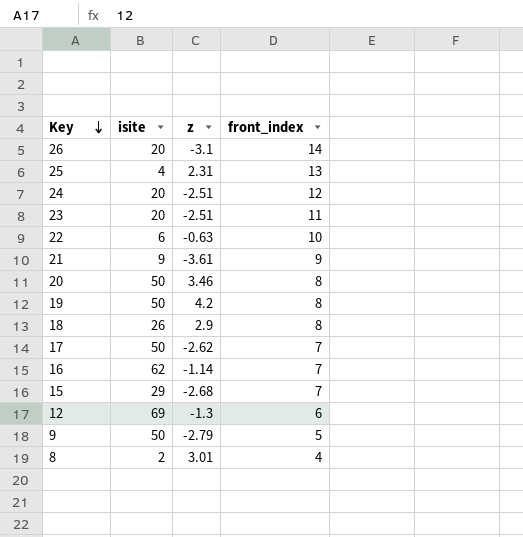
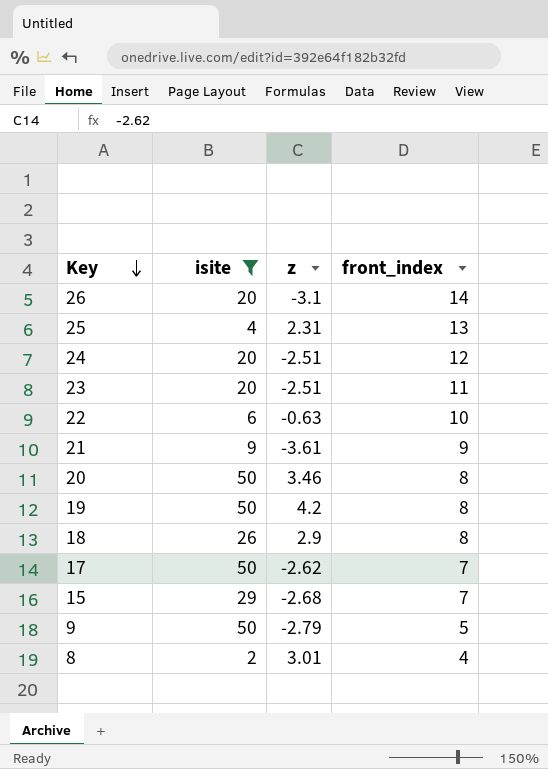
filter: none -> isite <= 50

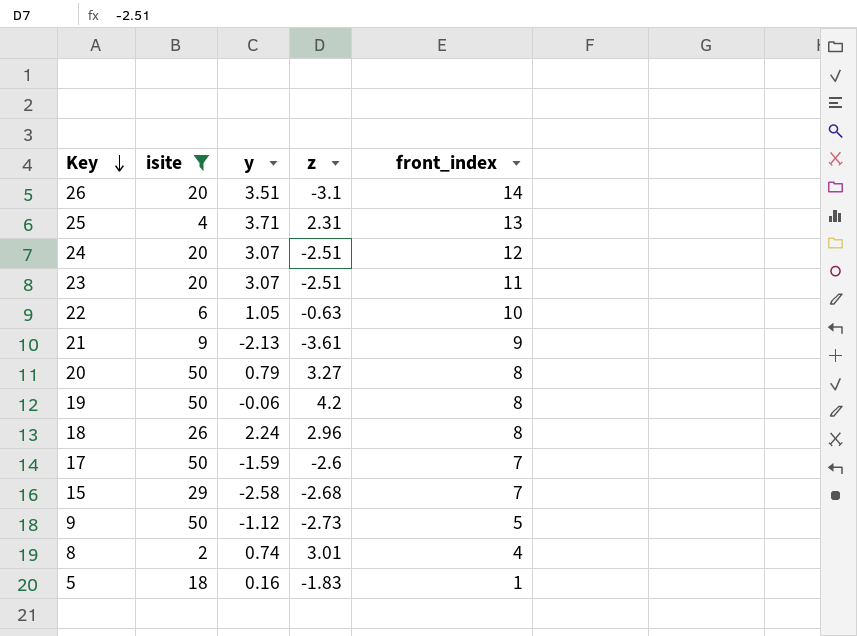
column y | position: none -> 3
20 | z: 3.46 -> 3.27
18 | z: 2.9 -> 2.96
17 | z: -2.62 -> -2.6
9 | z: -2.79 -> -2.73
row 5: none -> 18 | 0.16 | -1.83 | 1

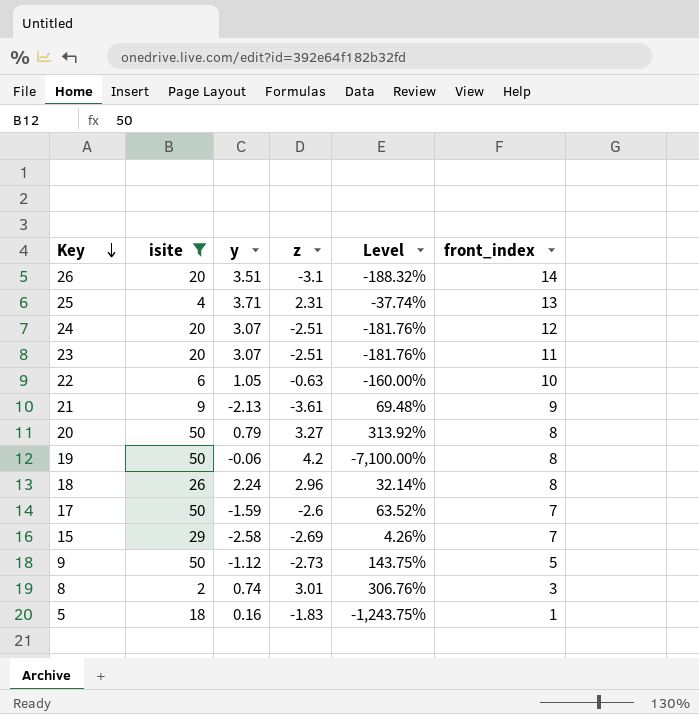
column Level | formula: none -> ([z] - [y]) / [y]
15 | z: -2.68 -> -2.69
8 | front_index: 4 -> 3

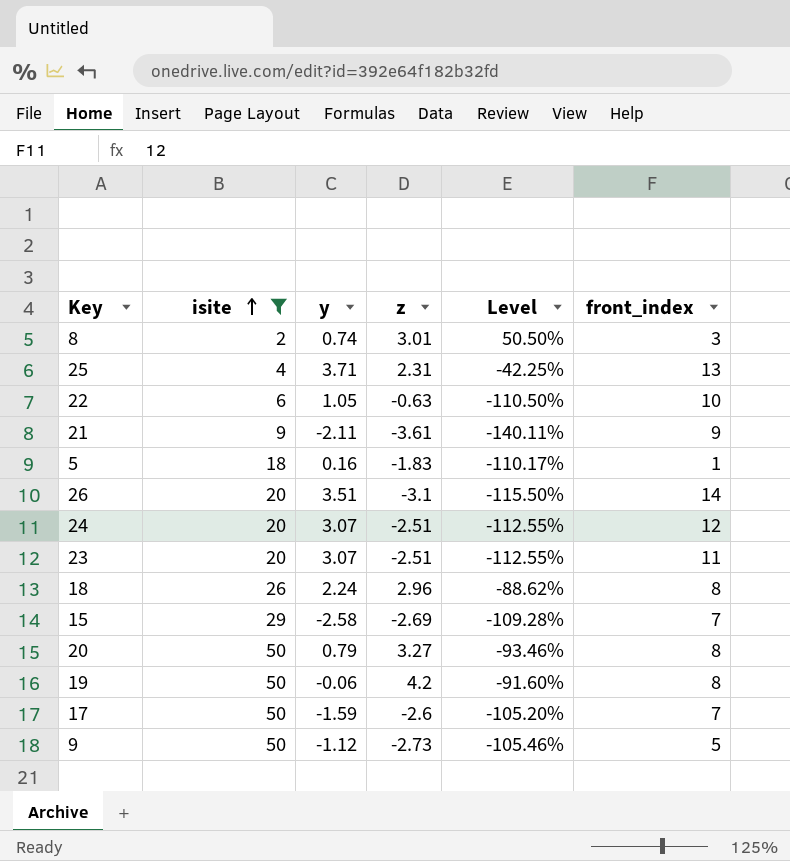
row order: Key descending -> isite ascending
column Level | formula: ([z] - [y]) / [y] -> ([z] - [isite]) / [isite]
21 | y: -2.13 -> -2.11

